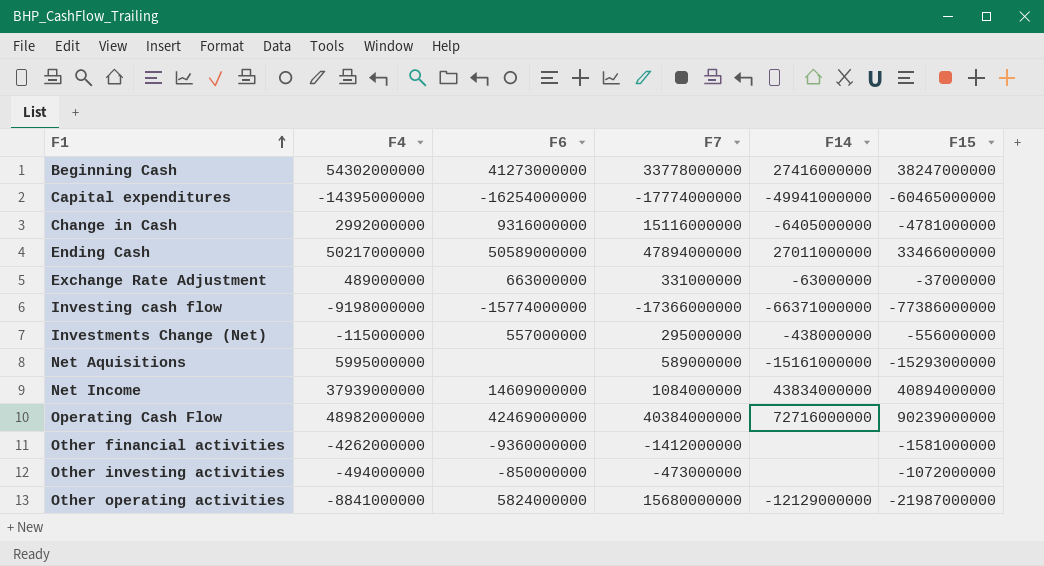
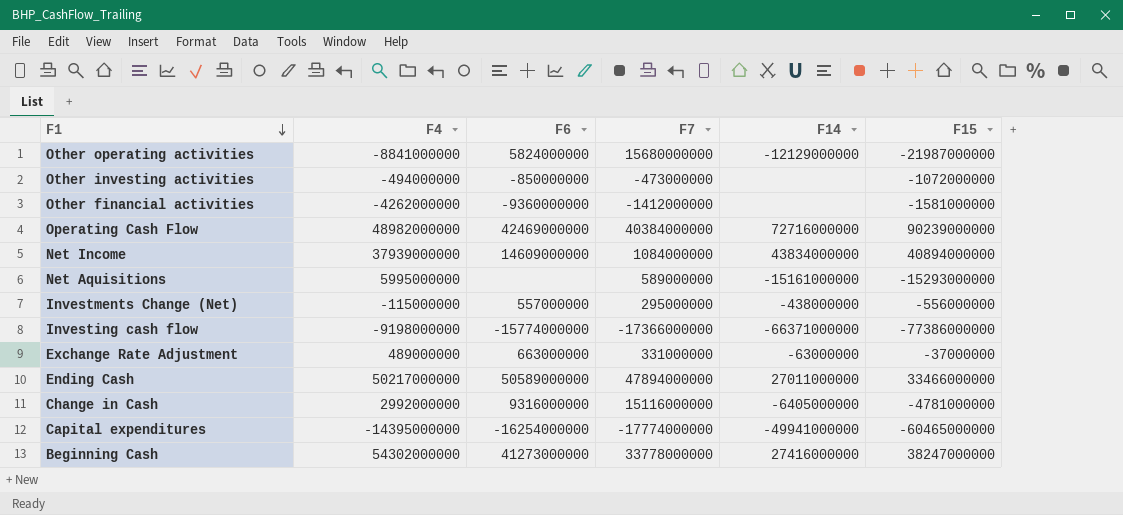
row order: F1 ascending -> F1 descending

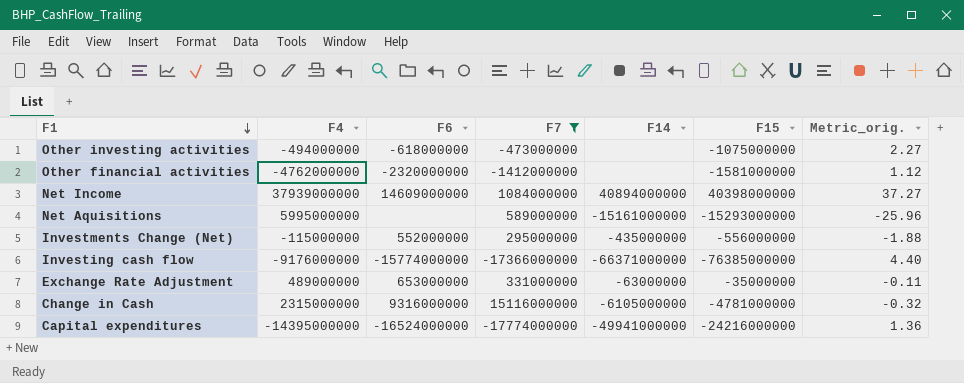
filter: none -> F7 <= 15116000000
column Metric_orig. | formula: none -> [F15] / [F7]
Other investing activities | F6: -850000000 -> -618000000
Other investing activities | F15: -1072000000 -> -1075000000
Other financial activities | F4: -4262000000 -> -4762000000
Other financial activities | F6: -9360000000 -> -2320000000
Net Income | F14: 43834000000 -> 40894000000
Net Income | F15: 40894000000 -> 40398000000
Investments Change (Net) | F6: 557000000 -> 552000000
Investments Change (Net) | F14: -438000000 -> -435000000
Investing cash flow | F4: -9198000000 -> -9176000000
Investing cash flow | F15: -77386000000 -> -76385000000
Exchange Rate Adjustment | F6: 663000000 -> 653000000
Exchange Rate Adjustment | F15: -37000000 -> -35000000
Change in Cash | F4: 2992000000 -> 2315000000
Change in Cash | F14: -6405000000 -> -6105000000
Capital expenditures | F6: -16254000000 -> -16524000000
Capital expenditures | F15: -60465000000 -> -24216000000

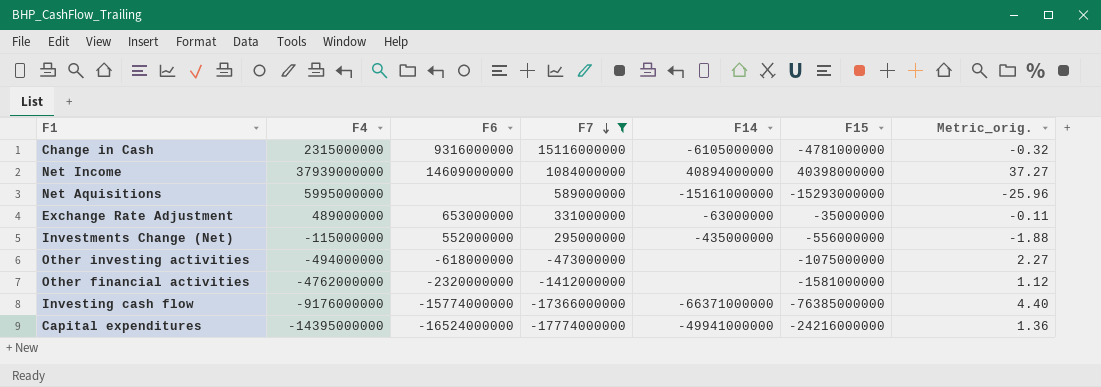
row order: F1 descending -> F7 descending

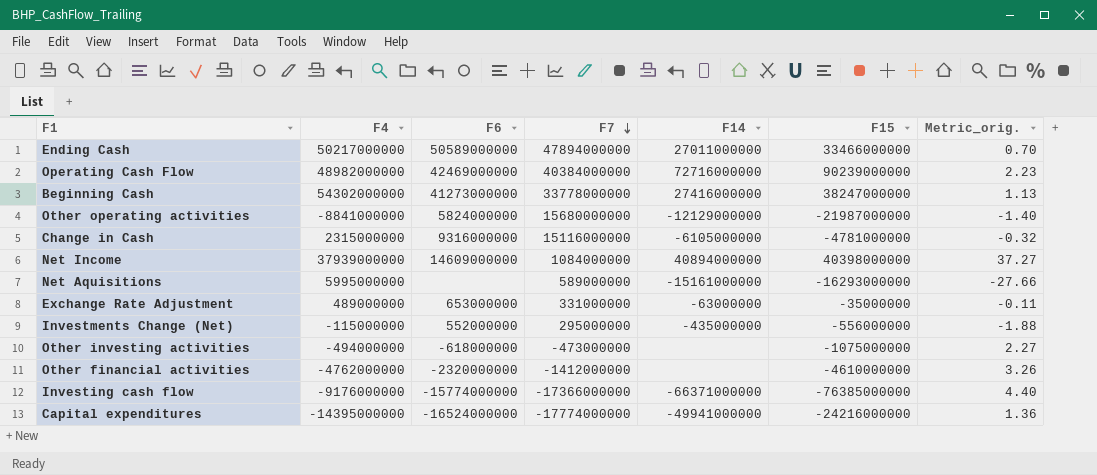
filter: F7 <= 15116000000 -> none
Net Aquisitions | F15: -15293000000 -> -16293000000
Net Aquisitions | Metric_orig.: -25.96 -> -27.66
Other financial activities | F15: -1581000000 -> -4610000000
Other financial activities | Metric_orig.: 1.12 -> 3.26

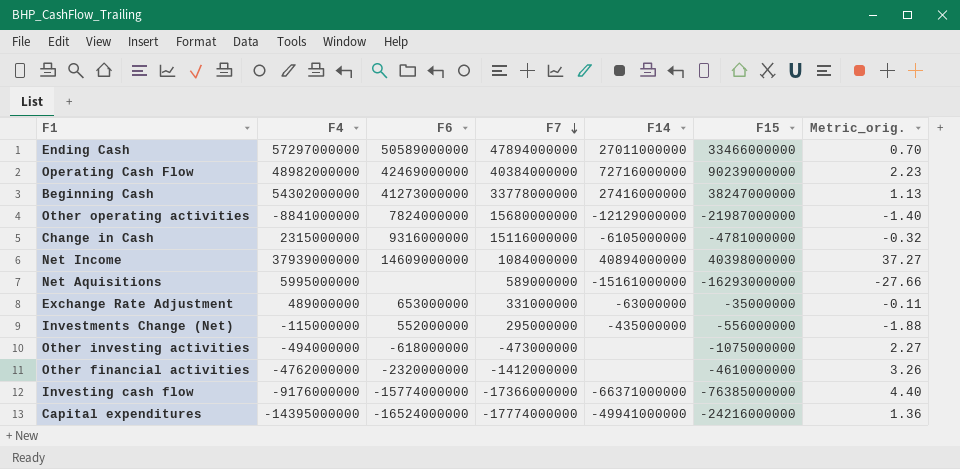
Ending Cash | F4: 50217000000 -> 57297000000
Other operating activities | F6: 5824000000 -> 7824000000

